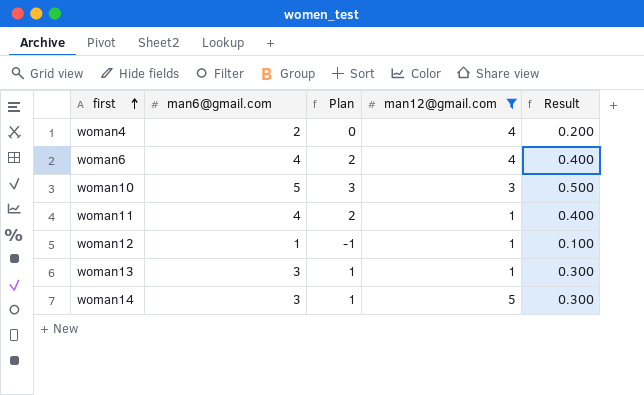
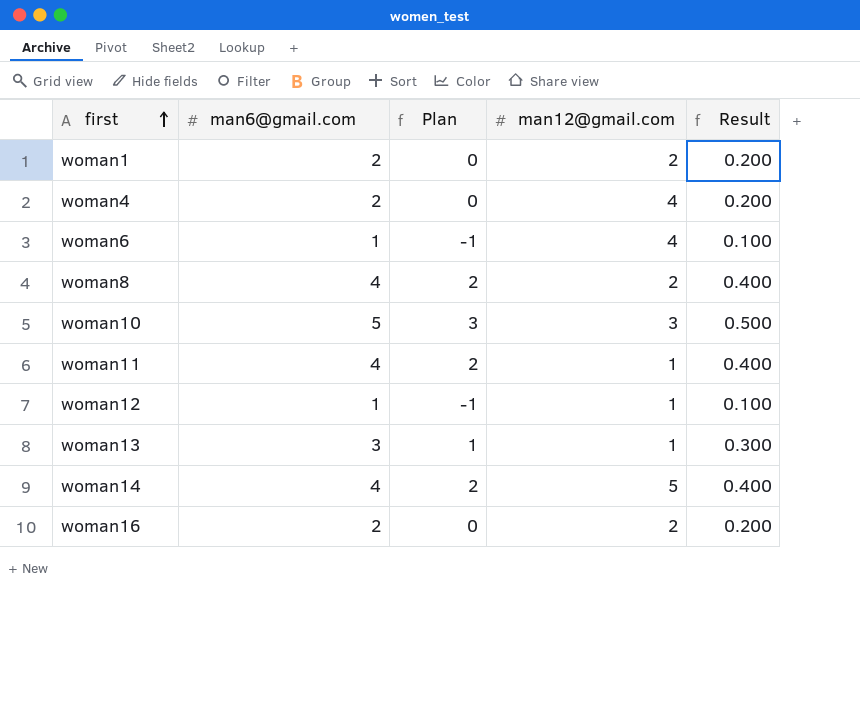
filter: man12@gmail.com != 2 -> none
woman6 | man6@gmail.com: 4 -> 1
woman6 | Plan: 2 -> -1
woman6 | Result: 0.400 -> 0.100
woman14 | man6@gmail.com: 3 -> 4
woman14 | Plan: 1 -> 2
woman14 | Result: 0.300 -> 0.400

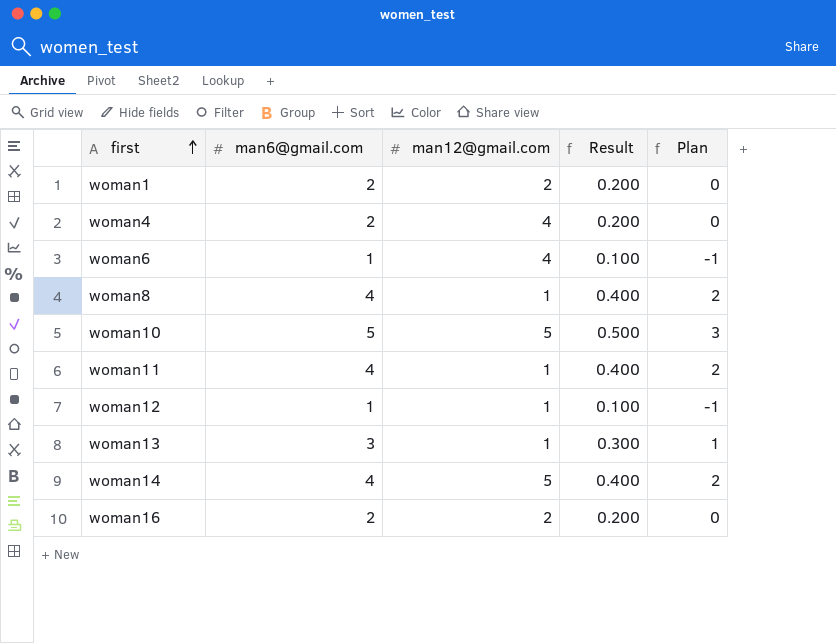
column Plan | position: 3 -> 5
woman8 | man12@gmail.com: 2 -> 1
woman10 | man12@gmail.com: 3 -> 5

